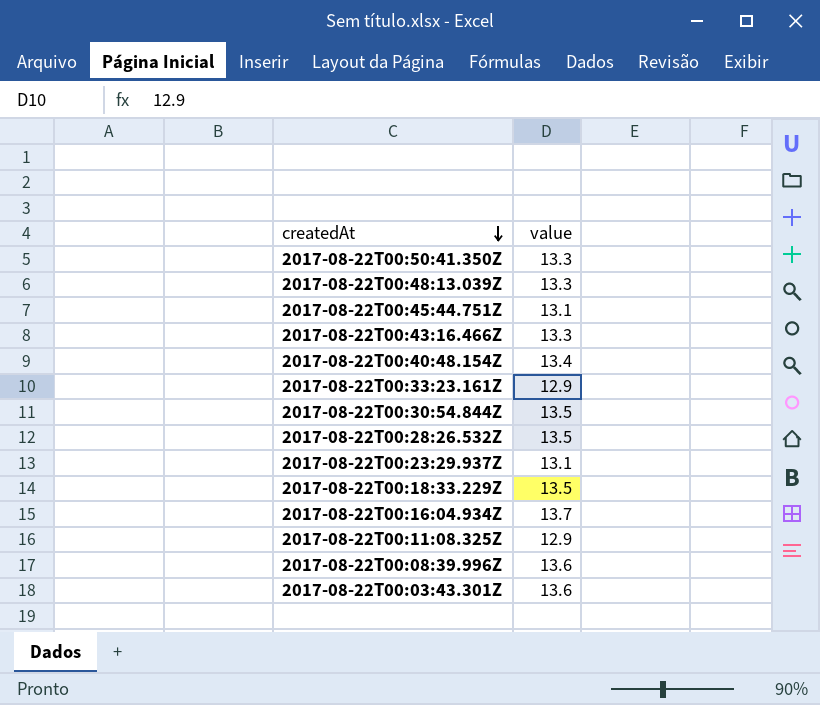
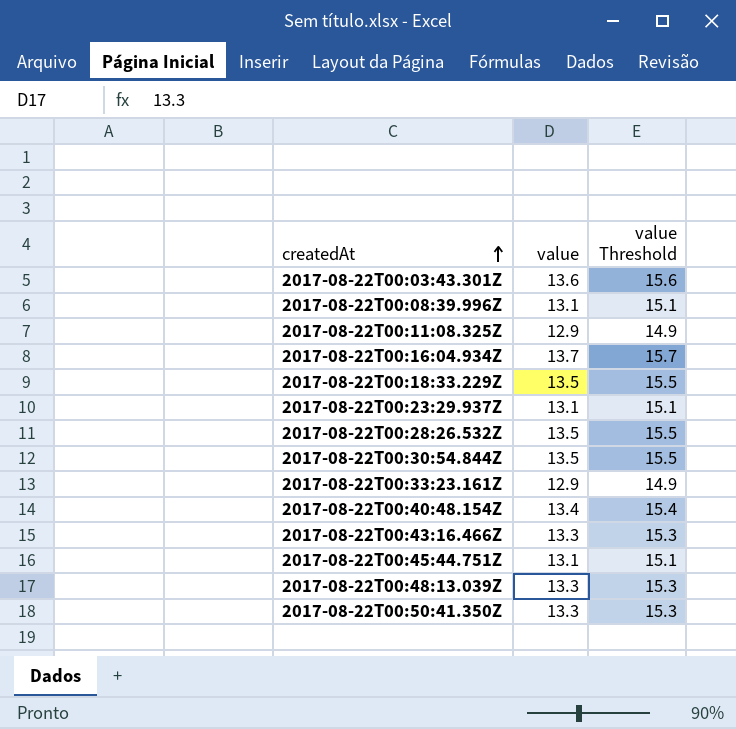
row order: createdAt descending -> createdAt ascending
column value Threshold | formula: none -> [value] + 2
2017-08-22T00:08:39.996Z | value: 13.6 -> 13.1

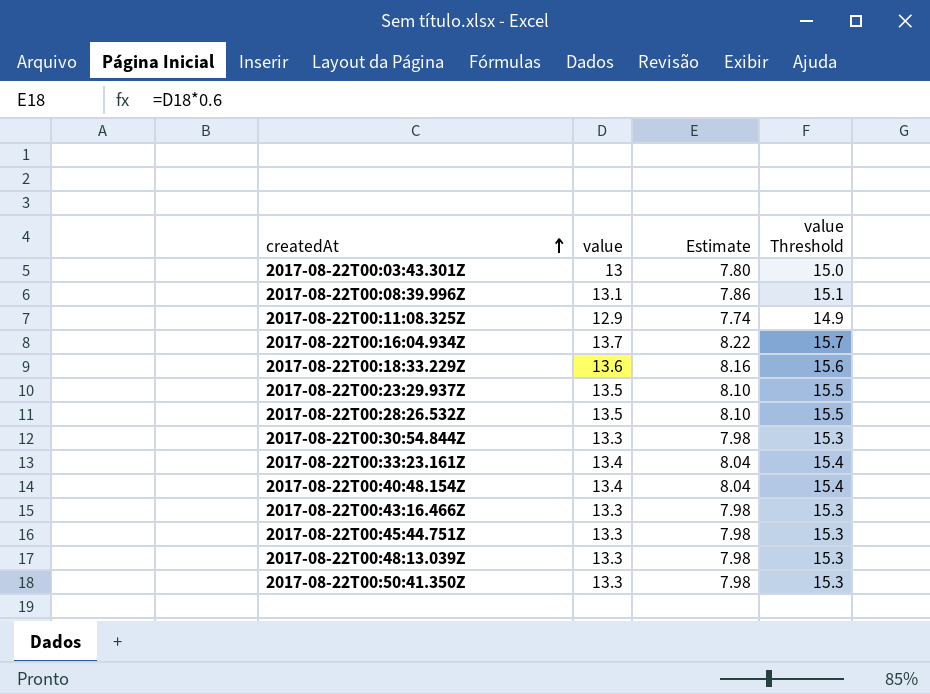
column Estimate | formula: none -> [value] * 0.6
2017-08-22T00:03:43.301Z | value: 13.6 -> 13
2017-08-22T00:03:43.301Z | value Threshold: 15.6 -> 15.0
2017-08-22T00:18:33.229Z | value: 13.5 -> 13.6
2017-08-22T00:18:33.229Z | value Threshold: 15.5 -> 15.6
2017-08-22T00:23:29.937Z | value: 13.1 -> 13.5
2017-08-22T00:23:29.937Z | value Threshold: 15.1 -> 15.5
2017-08-22T00:30:54.844Z | value: 13.5 -> 13.3
2017-08-22T00:30:54.844Z | value Threshold: 15.5 -> 15.3
2017-08-22T00:33:23.161Z | value: 12.9 -> 13.4
2017-08-22T00:33:23.161Z | value Threshold: 14.9 -> 15.4
2017-08-22T00:45:44.751Z | value: 13.1 -> 13.3
2017-08-22T00:45:44.751Z | value Threshold: 15.1 -> 15.3

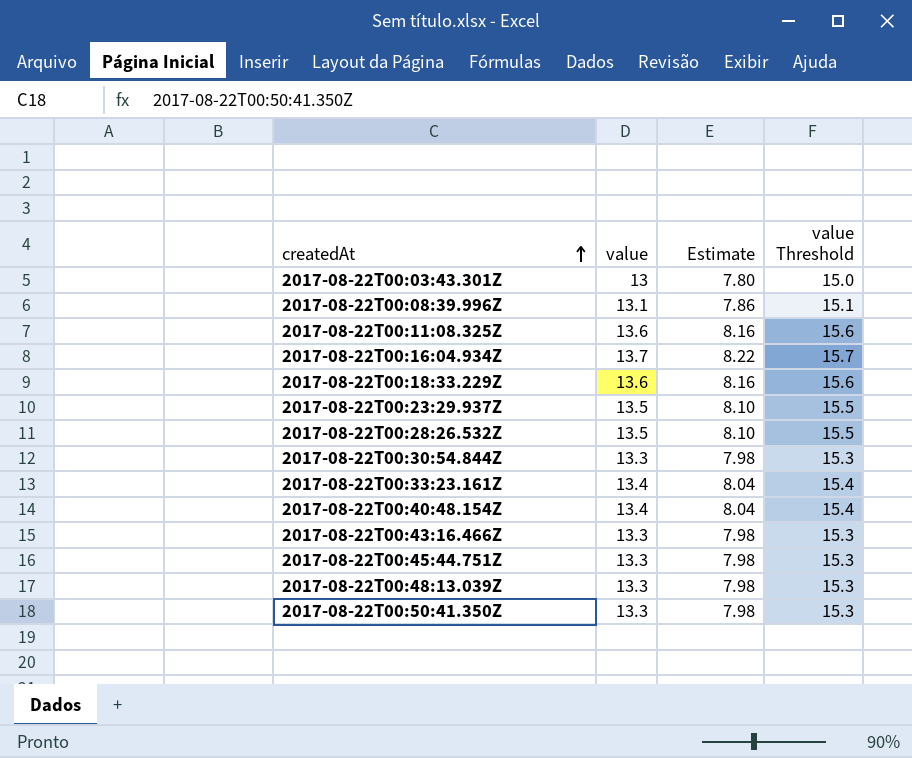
2017-08-22T00:11:08.325Z | value: 12.9 -> 13.6
2017-08-22T00:11:08.325Z | Estimate: 7.74 -> 8.16
2017-08-22T00:11:08.325Z | value Threshold: 14.9 -> 15.6

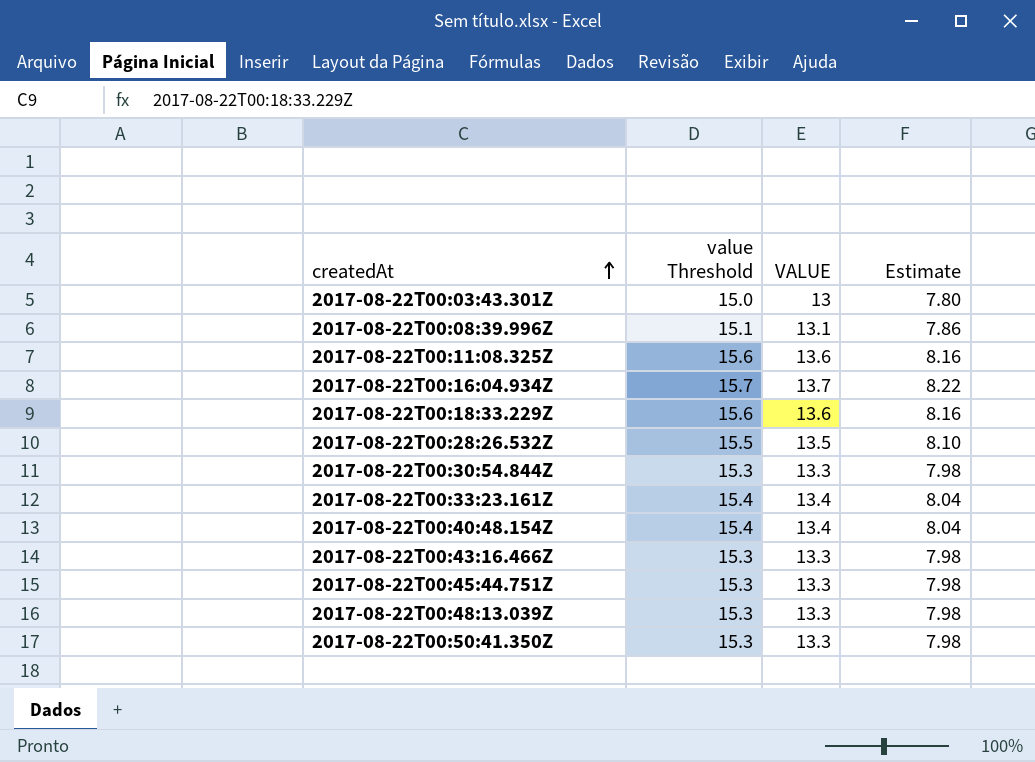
column value Threshold | position: 4 -> 2
column name: value -> VALUE
row 2017-08-22T00:23:29.937Z: 13.5 | 8.10 | 15.5 -> none

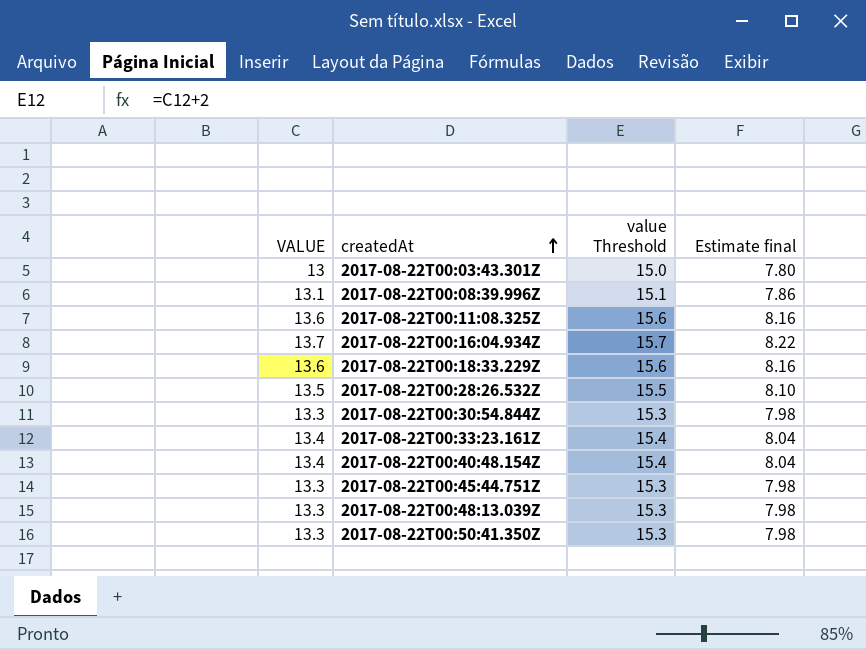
column VALUE | position: 3 -> 1
column name: Estimate -> Estimate final
row 2017-08-22T00:43:16.466Z: 15.3 | 13.3 | 7.98 -> none

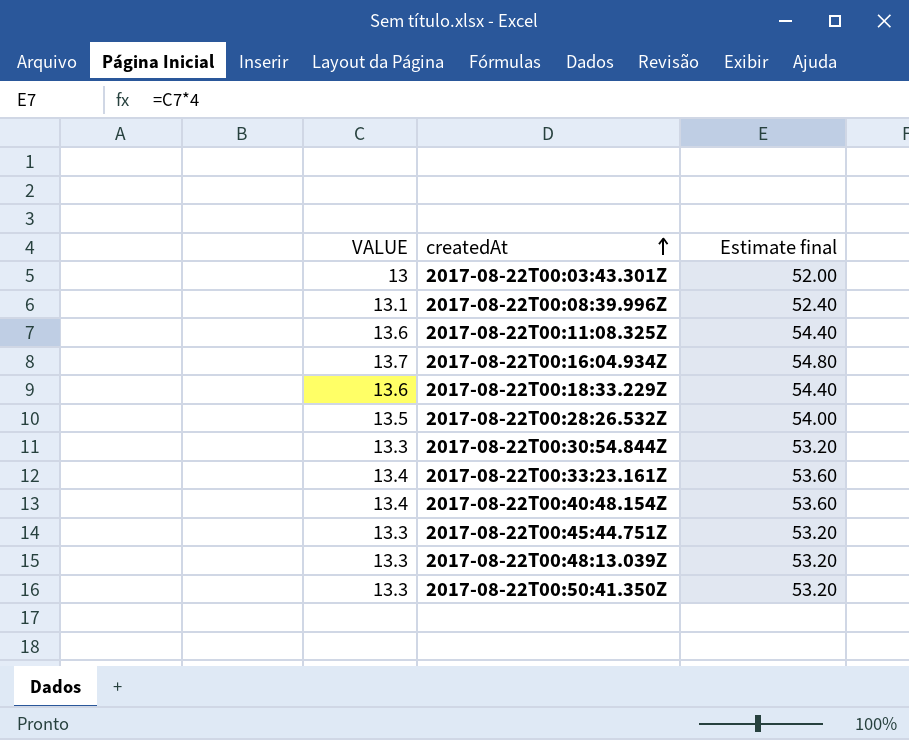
column value Threshold | formula: [VALUE] + 2 -> none
column Estimate final | formula: [VALUE] * 0.6 -> [VALUE] * 4

